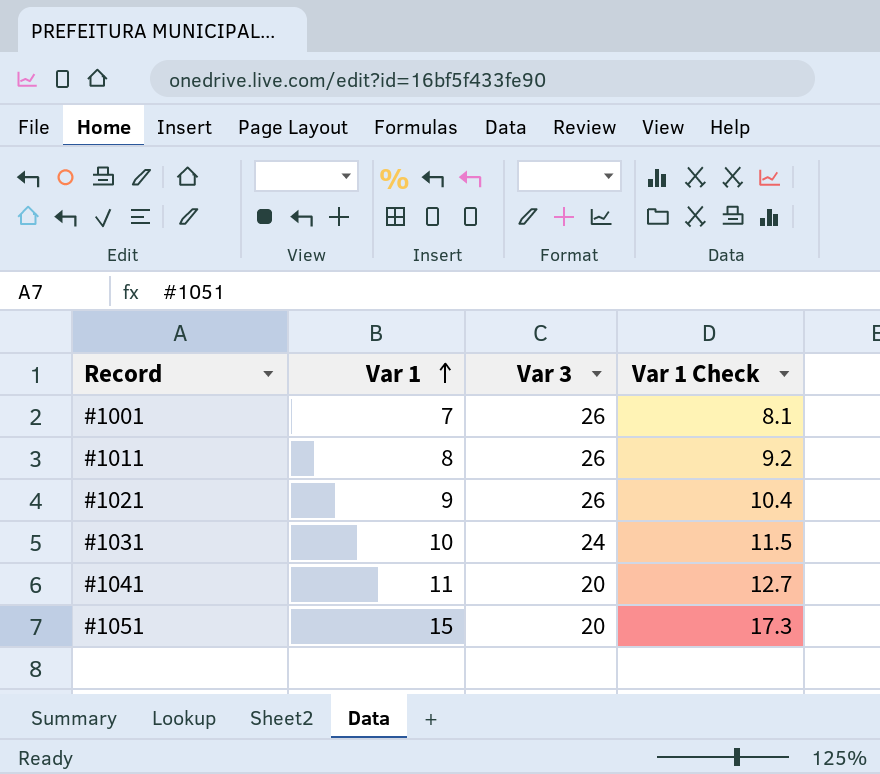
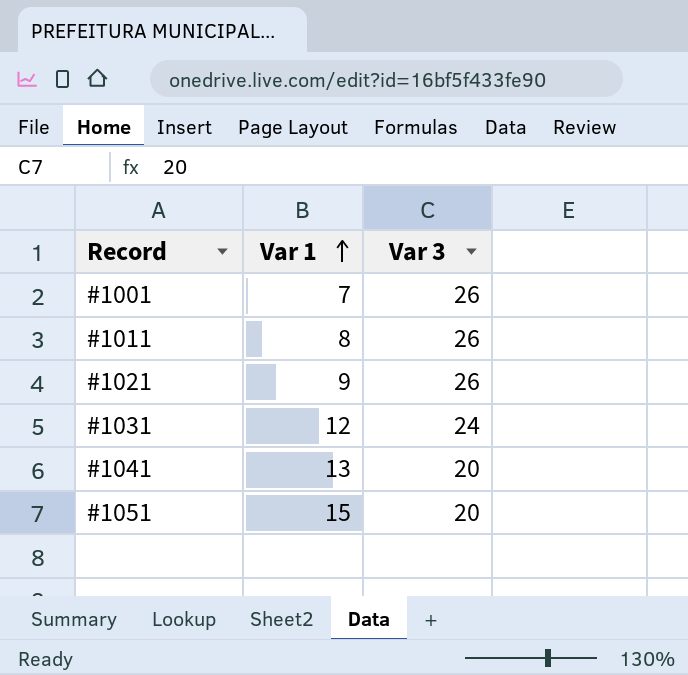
column Var 1 Check | formula: [Var 1] * 1.15 -> none
#1031 | Var 1: 10 -> 12
#1041 | Var 1: 11 -> 13

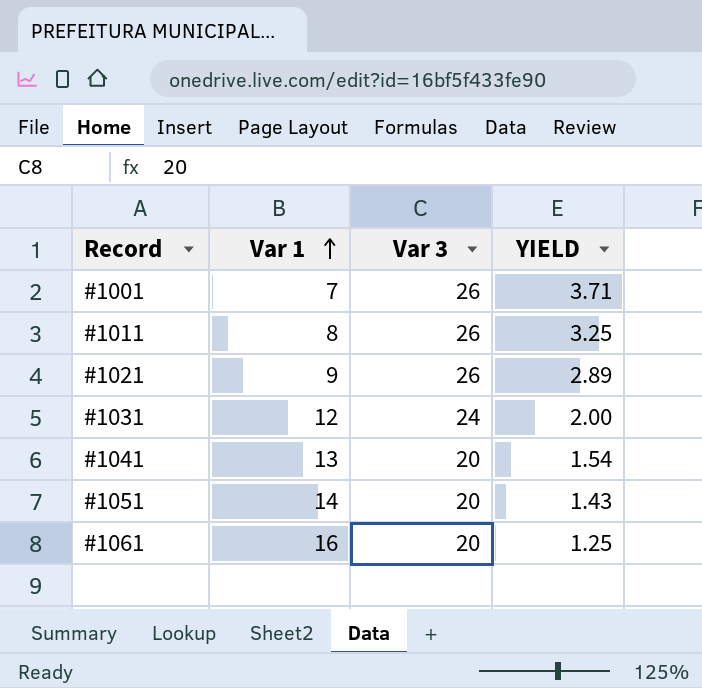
column YIELD | formula: none -> [Var 3] / [Var 1]
#1051 | Var 1: 15 -> 14
row #1061: none -> 16 | 20 | 1.25

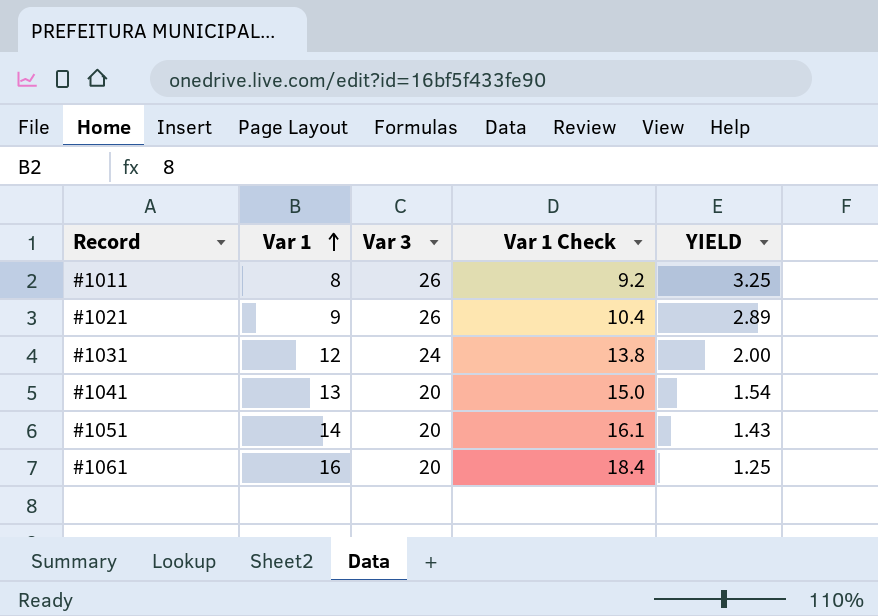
column Var 1 Check | formula: none -> [Var 1] * 1.15
row #1001: 7 | 26 | 3.71 -> none

